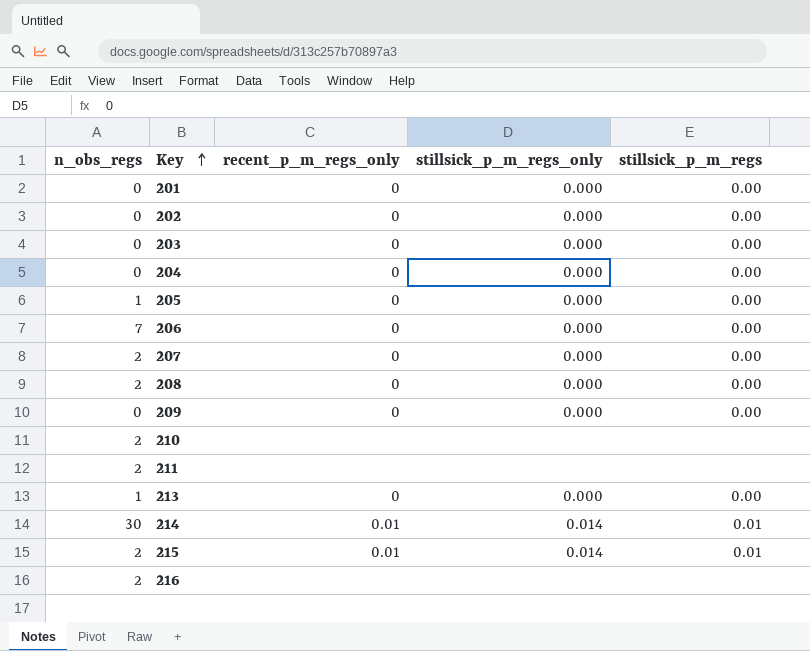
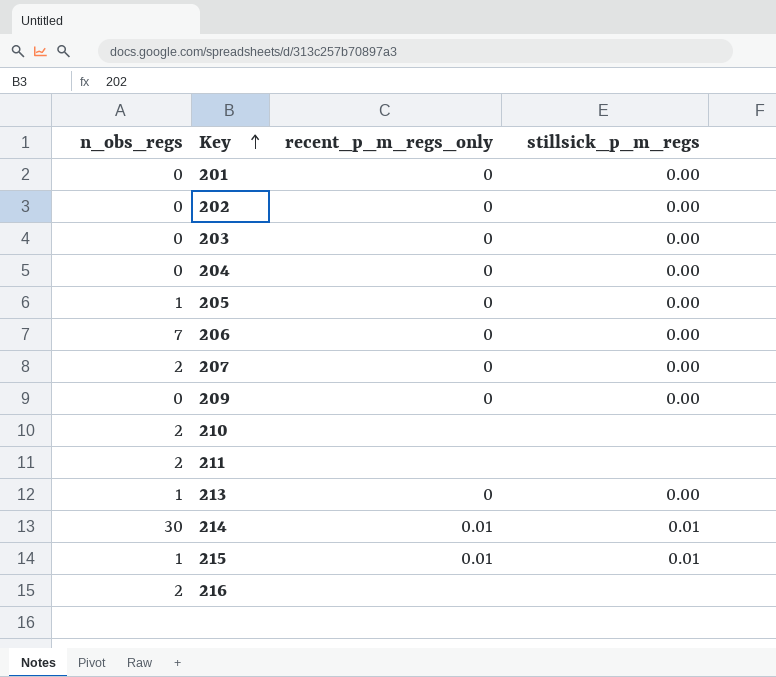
column stillsick_p_m_regs_only | position: 4 -> none
row 208: 2 | 0 | 0.000 | 0.00 -> none
215 | n_obs_regs: 2 -> 1

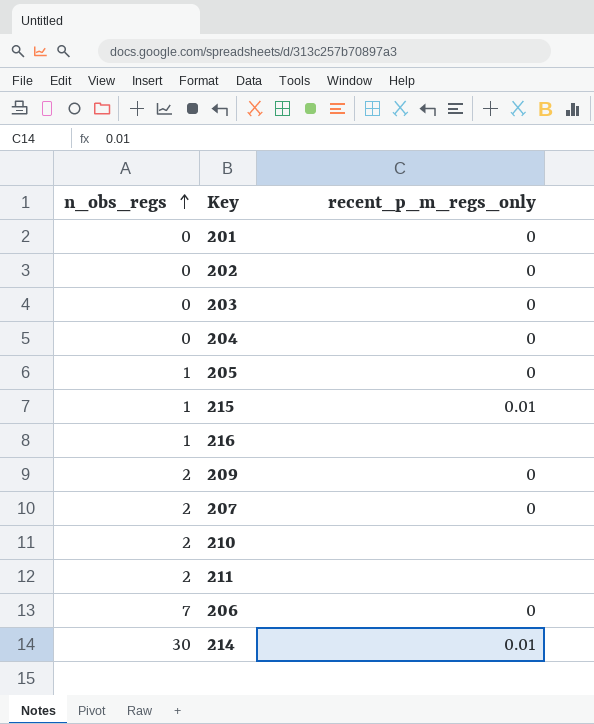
row order: Key ascending -> n_obs_regs ascending
column stillsick_p_m_regs | position: 4 -> none
row 213: 1 | 0 | 0.00 -> none
216 | n_obs_regs: 2 -> 1
209 | n_obs_regs: 0 -> 2

